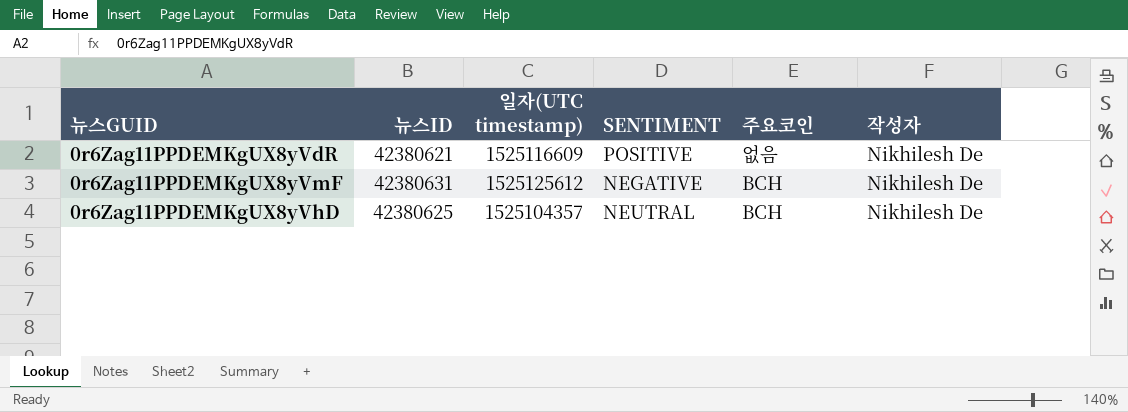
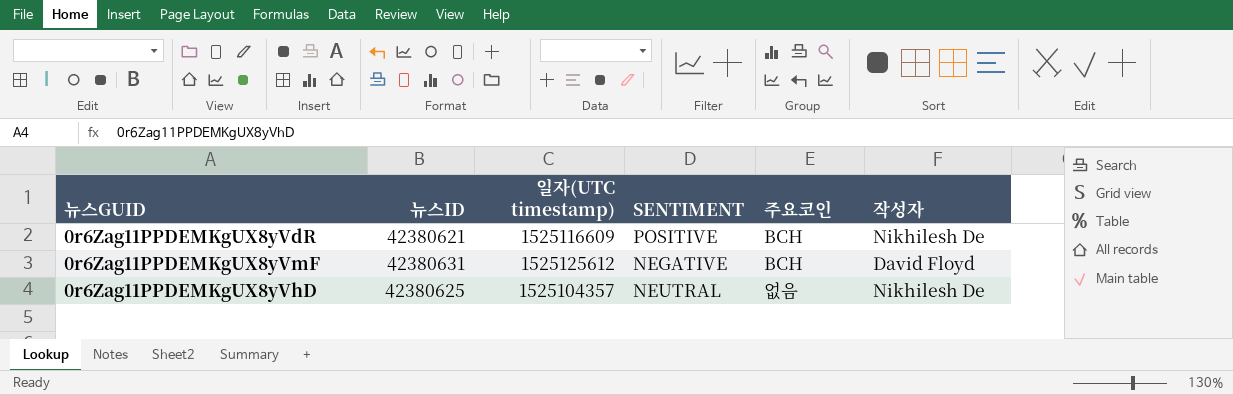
0r6Zag11PPDEMKgUX8yVdR | 주요코인: 없음 -> BCH
0r6Zag11PPDEMKgUX8yVmF | 작성자: Nikhilesh De -> David Floyd
0r6Zag11PPDEMKgUX8yVhD | 주요코인: BCH -> 없음

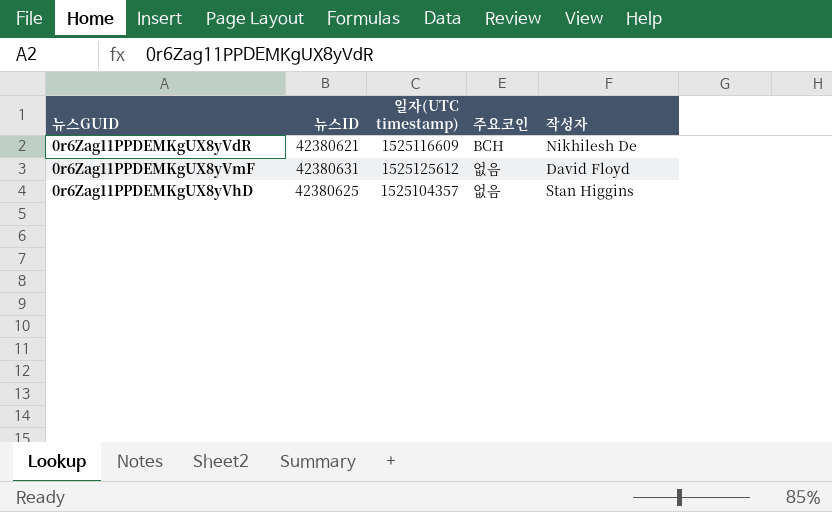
column SENTIMENT | position: 4 -> none
0r6Zag11PPDEMKgUX8yVmF | 주요코인: BCH -> 없음
0r6Zag11PPDEMKgUX8yVhD | 작성자: Nikhilesh De -> Stan Higgins

